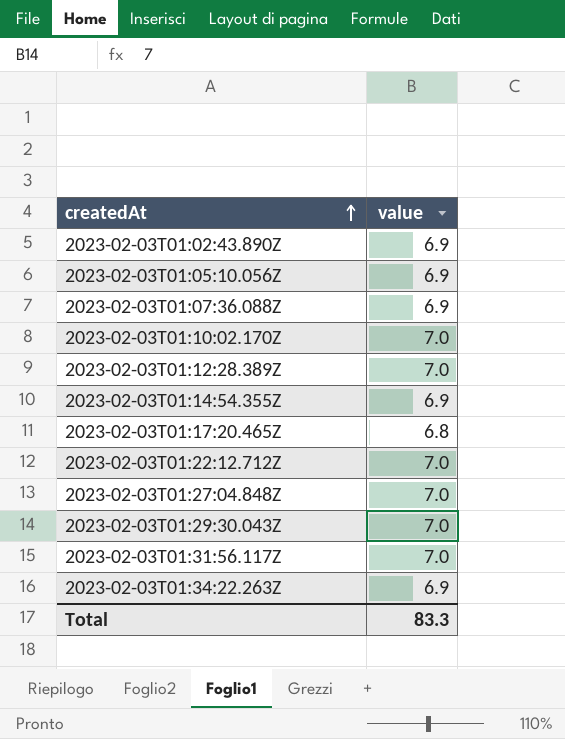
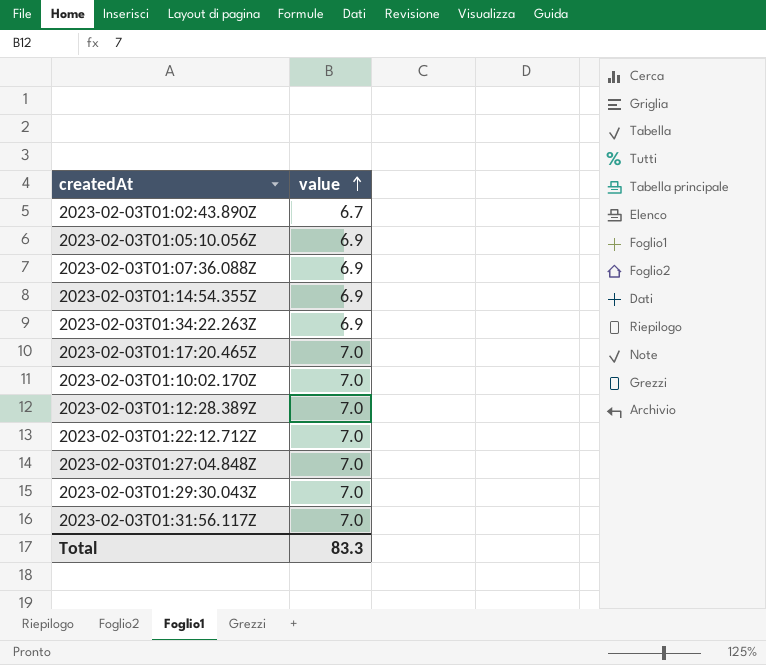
row order: createdAt ascending -> value ascending
2023-02-03T01:02:43.890Z | value: 6.9 -> 6.7
2023-02-03T01:17:20.465Z | value: 6.8 -> 7.0

